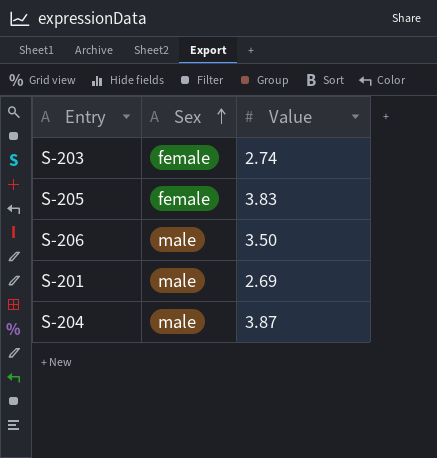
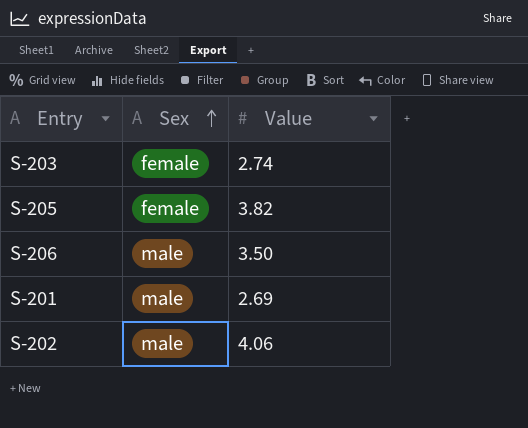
row S-204: male | 3.87 -> none
S-205 | Value: 3.83 -> 3.82
row S-202: none -> male | 4.06

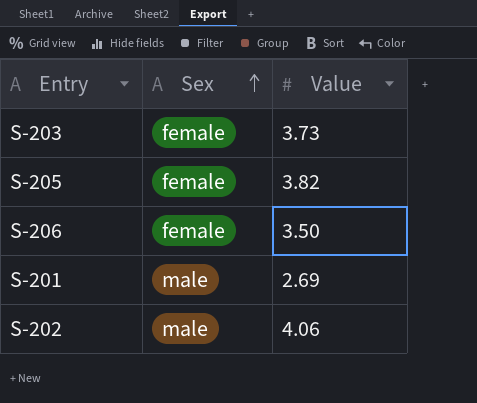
S-203 | Value: 2.74 -> 3.73
S-206 | Sex: male -> female

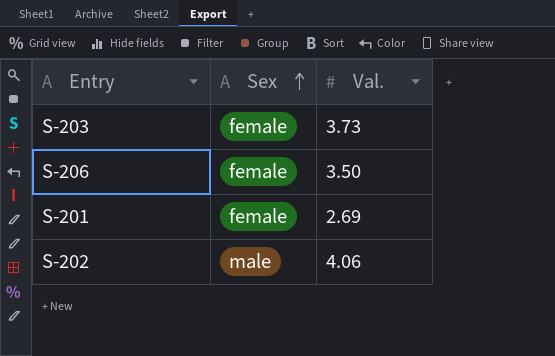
column name: Value -> Val.
row S-205: female | 3.82 -> none
S-201 | Sex: male -> female

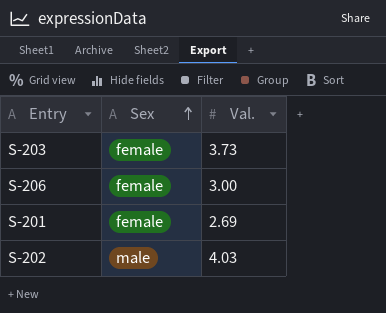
S-206 | Val.: 3.50 -> 3.00
S-202 | Val.: 4.06 -> 4.03

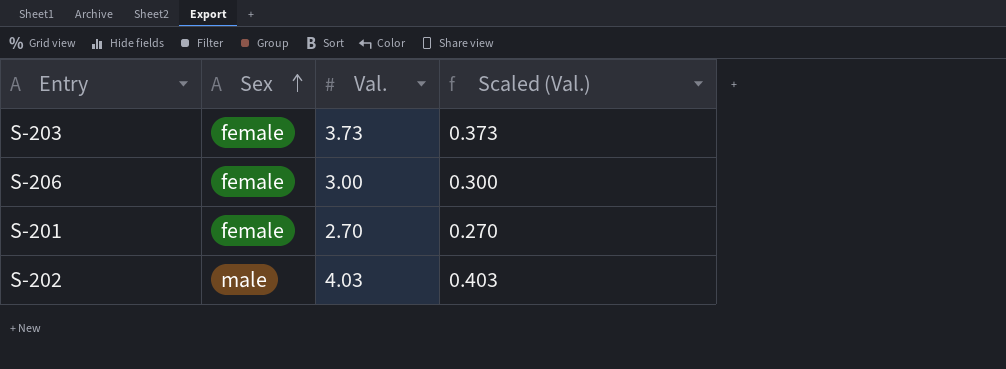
column Scaled (Val.) | formula: none -> [Val.] * 0.1
S-201 | Val.: 2.69 -> 2.70

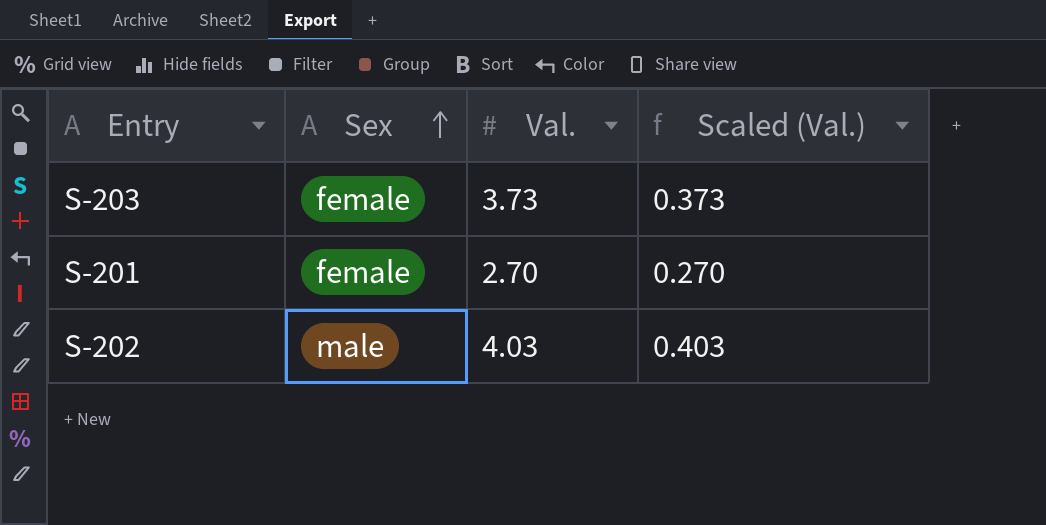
row S-206: female | 3.00 | 0.300 -> none

